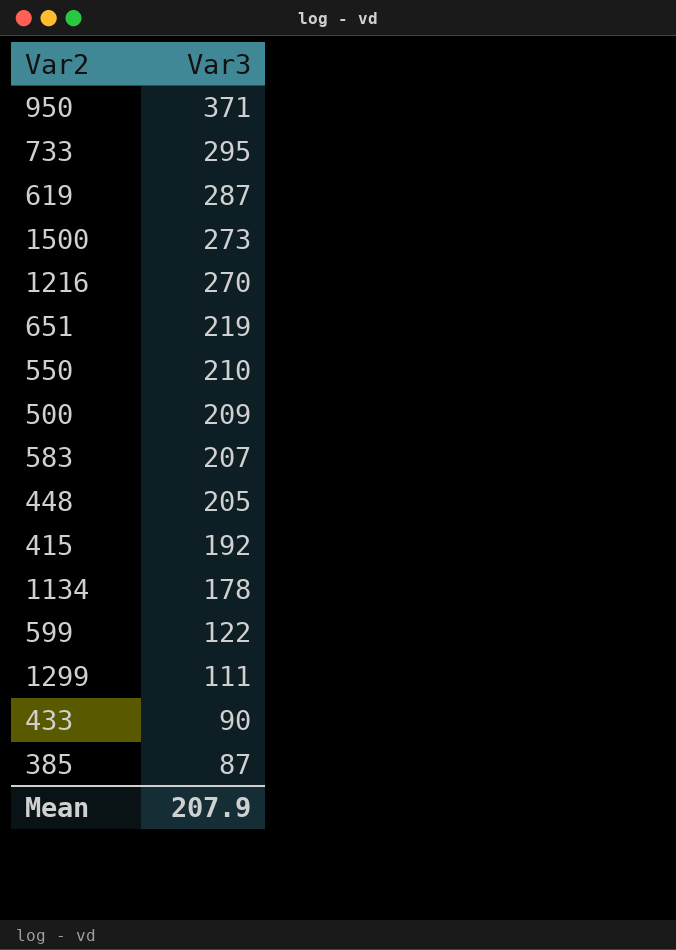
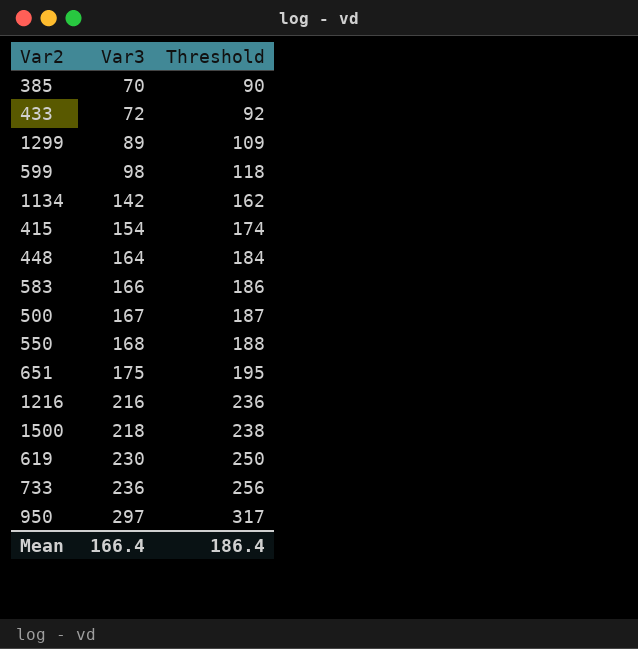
row order: Var3 descending -> Var3 ascending
column Threshold | formula: none -> [Var3] + 20
385 | Var3: 87 -> 70
433 | Var3: 90 -> 72
1299 | Var3: 111 -> 89
599 | Var3: 122 -> 98
1134 | Var3: 178 -> 142
415 | Var3: 192 -> 154
448 | Var3: 205 -> 164
583 | Var3: 207 -> 166
500 | Var3: 209 -> 167
550 | Var3: 210 -> 168
651 | Var3: 219 -> 175
1216 | Var3: 270 -> 216
1500 | Var3: 273 -> 218
619 | Var3: 287 -> 230
733 | Var3: 295 -> 236
950 | Var3: 371 -> 297
Mean | Var3: 207.9 -> 166.4

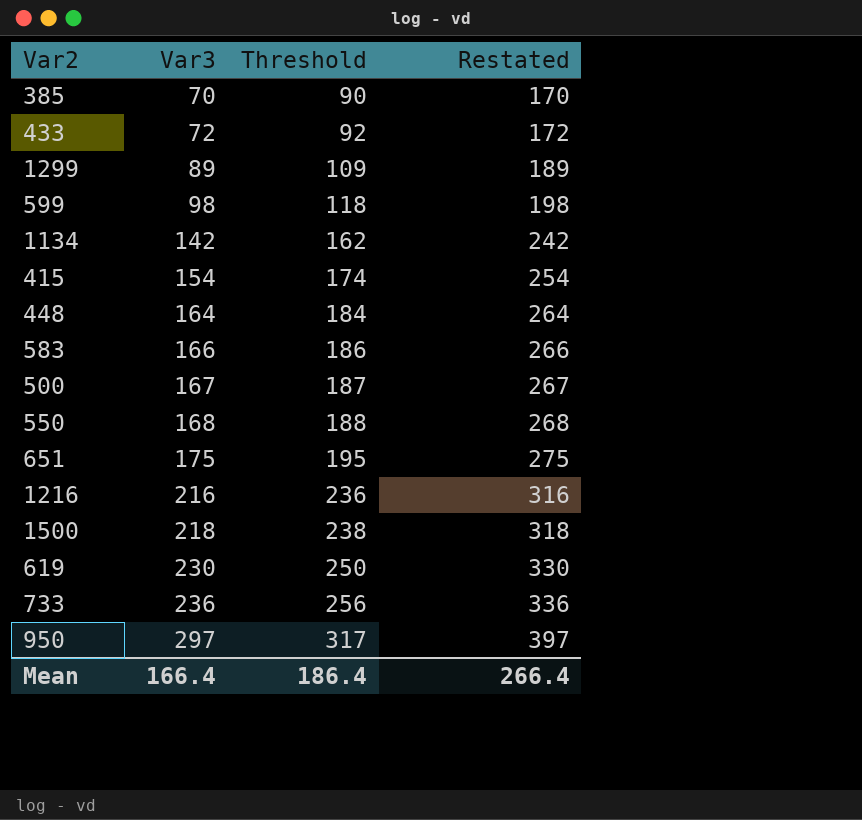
column Restated | formula: none -> [Var3] + 100

